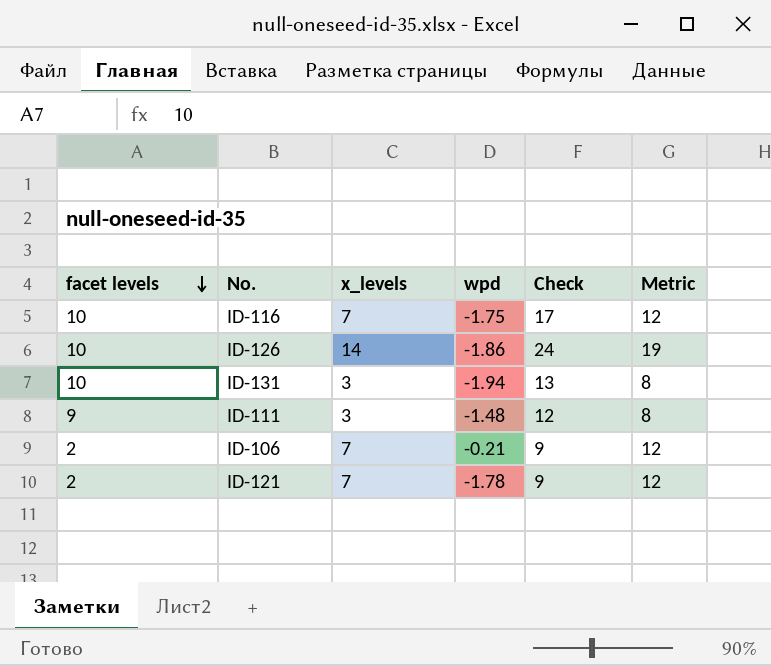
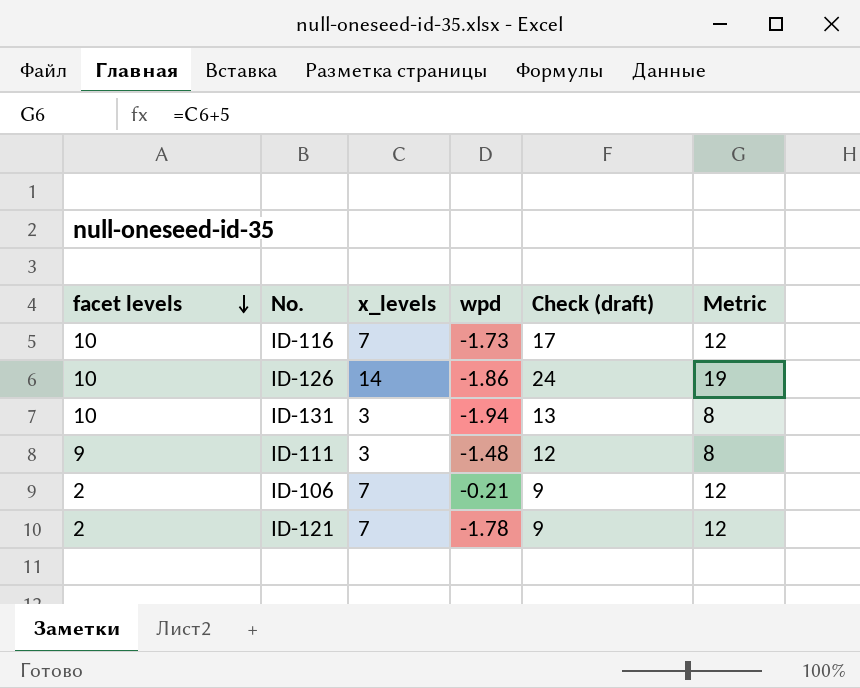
column name: Check -> Check (draft)
ID-116 | wpd: -1.75 -> -1.73

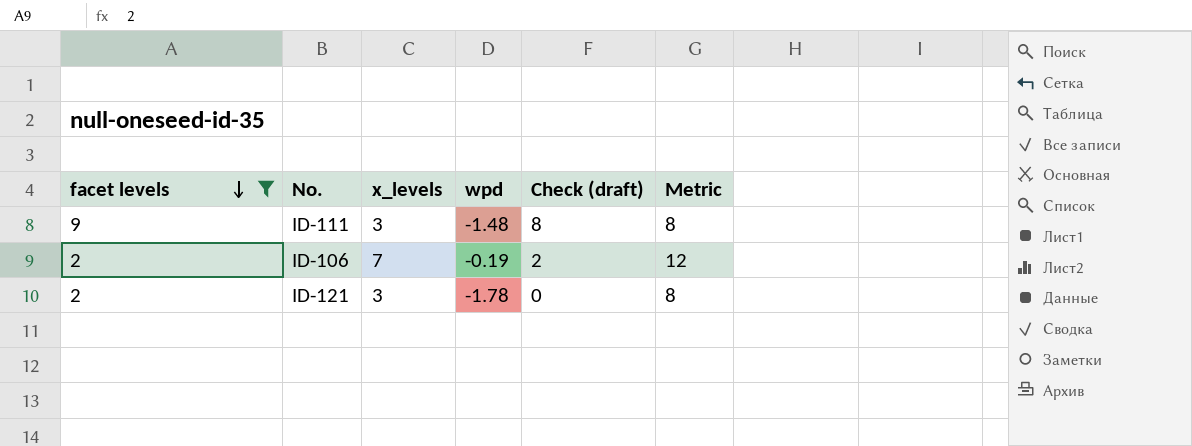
filter: none -> facet levels != 10
column Check (draft) | formula: [facet levels] + [x_levels] -> [facet levels] + [wpd]
ID-106 | wpd: -0.21 -> -0.19
ID-121 | x_levels: 7 -> 3
ID-121 | Metric: 12 -> 8

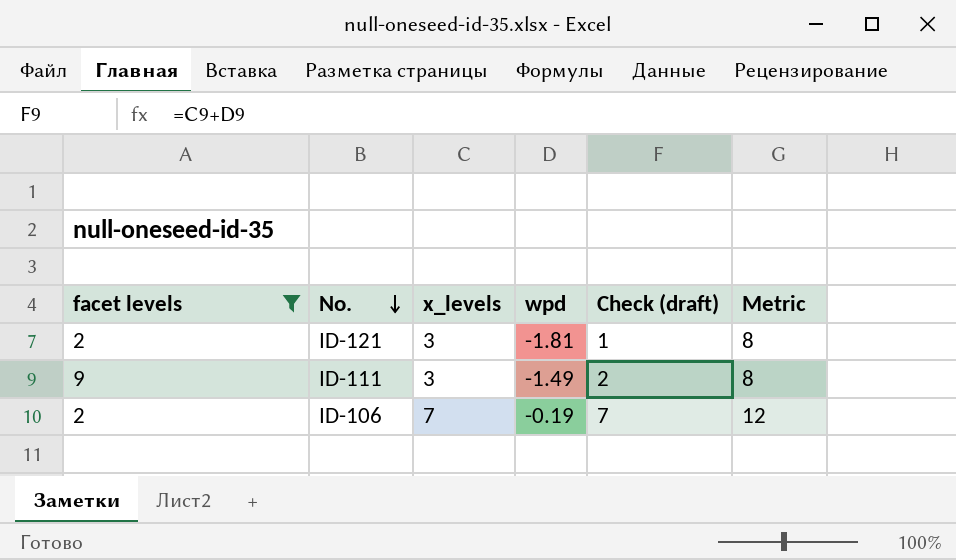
row order: facet levels descending -> No. descending
column Check (draft) | formula: [facet levels] + [wpd] -> [x_levels] + [wpd]
ID-121 | wpd: -1.78 -> -1.81
ID-111 | wpd: -1.48 -> -1.49

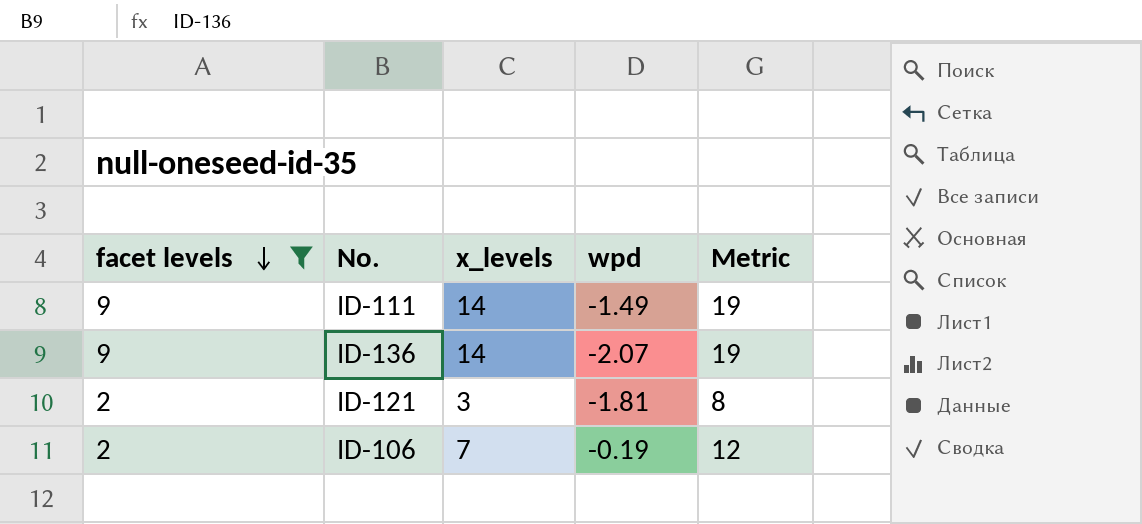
row order: No. descending -> facet levels descending
column Check (draft) | formula: [x_levels] + [wpd] -> none
ID-111 | x_levels: 3 -> 14
ID-111 | Metric: 8 -> 19
row ID-136: none -> 9 | 14 | -2.07 | 19

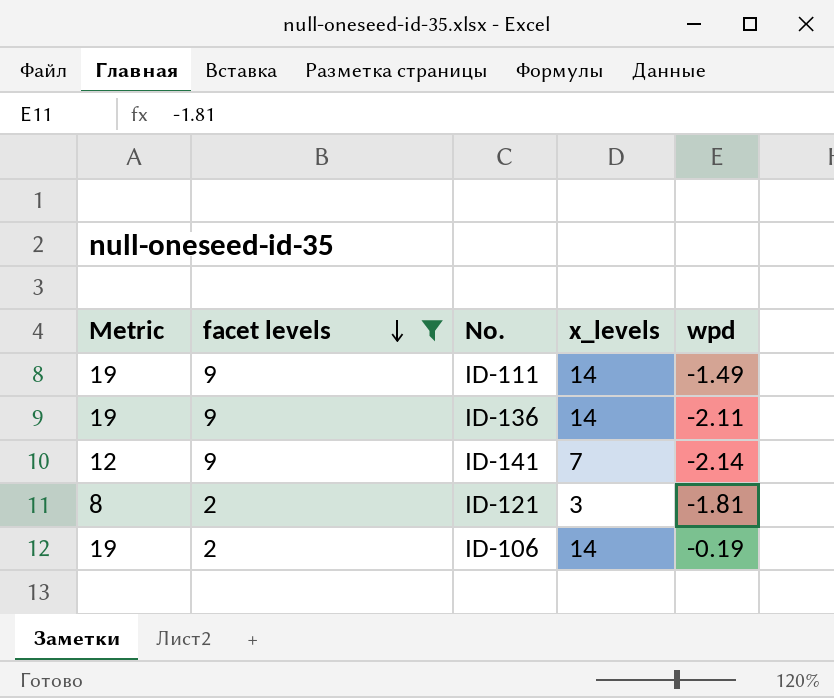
column Metric | position: 5 -> 1
ID-136 | wpd: -2.07 -> -2.11
row ID-141: none -> 12 | 9 | 7 | -2.14
ID-106 | Metric: 12 -> 19
ID-106 | x_levels: 7 -> 14

